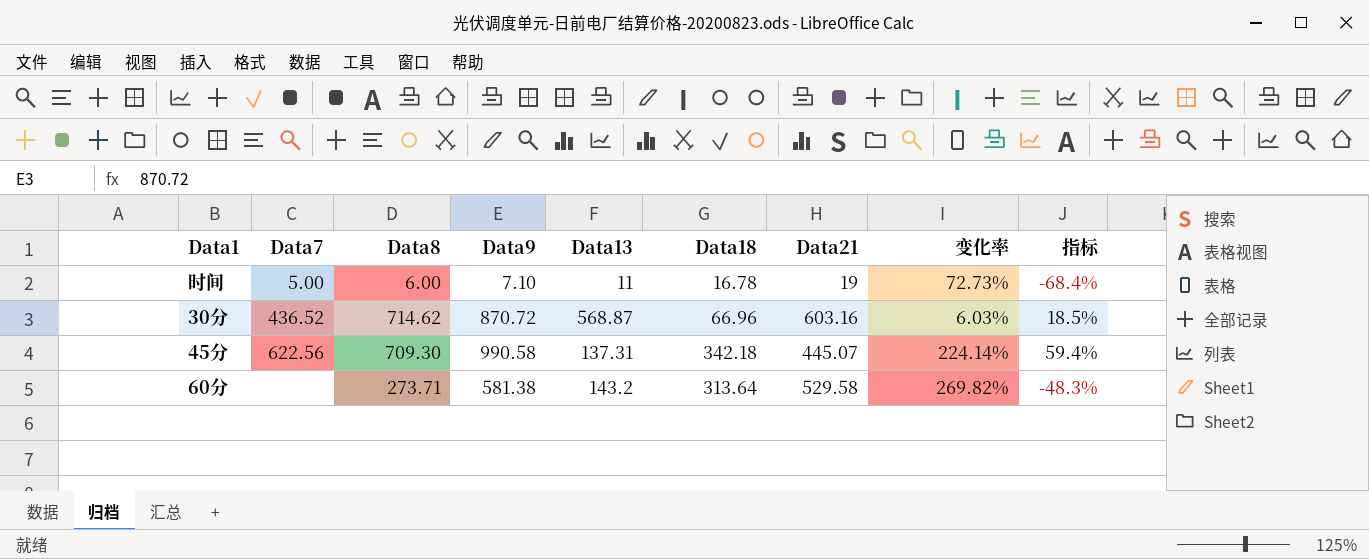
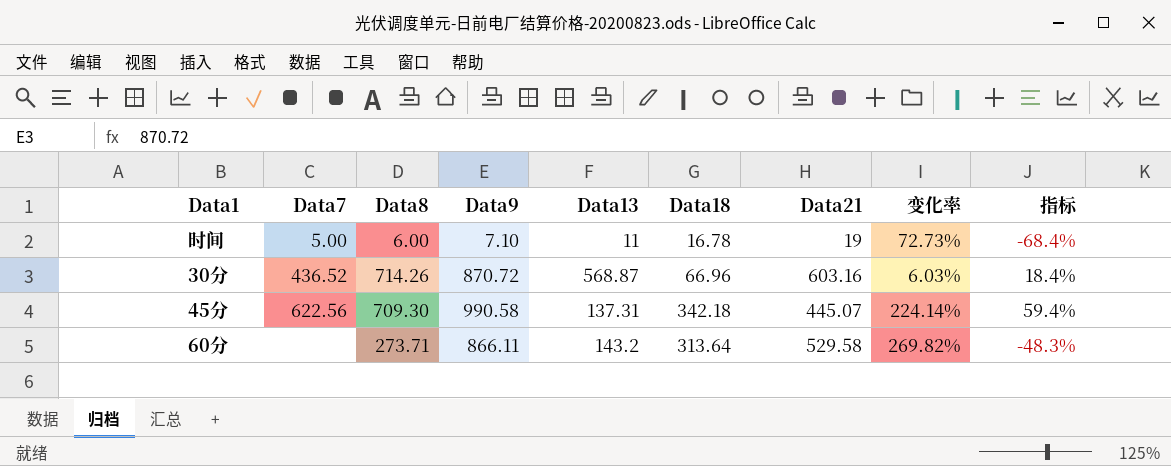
30分 | Data8: 714.62 -> 714.26
30分 | 指标: 18.5% -> 18.4%
60分 | Data9: 581.38 -> 866.11

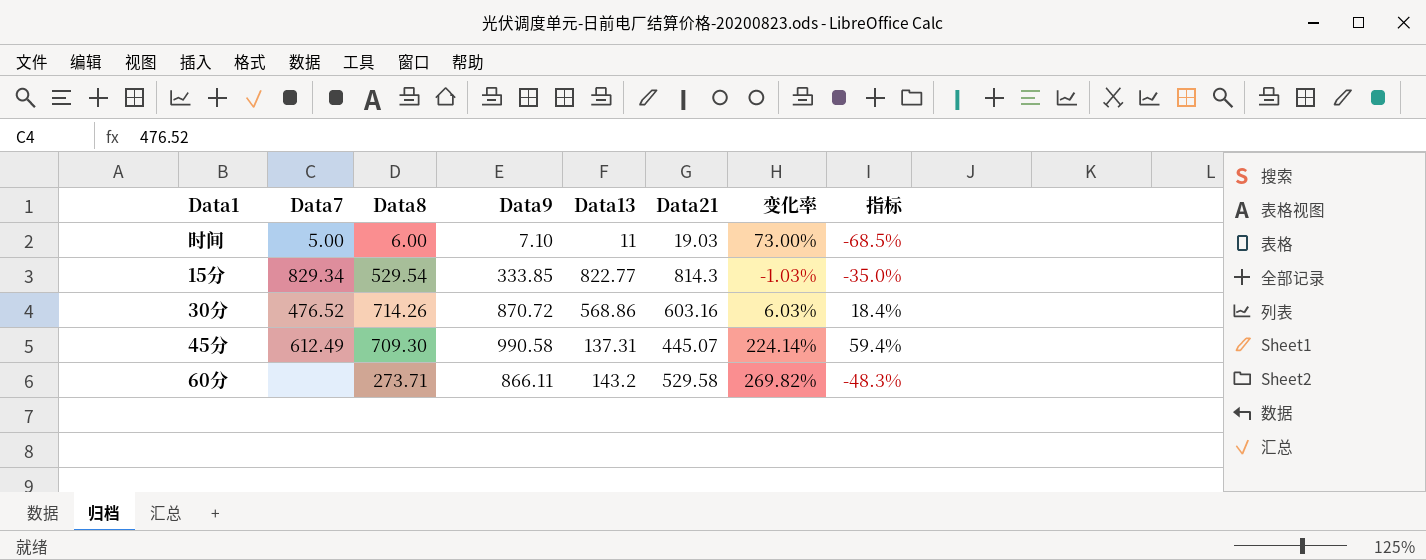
column Data18 | position: 6 -> none
时间 | Data21: 19 -> 19.03
时间 | 变化率: 72.73% -> 73.00%
时间 | 指标: -68.4% -> -68.5%
row 15分: none -> 829.34 | 529.54 | 333.85 | 822.77 | 814.3 | -1.03% | -35.0%
30分 | Data7: 436.52 -> 476.52
30分 | Data13: 568.87 -> 568.86
45分 | Data7: 622.56 -> 612.49

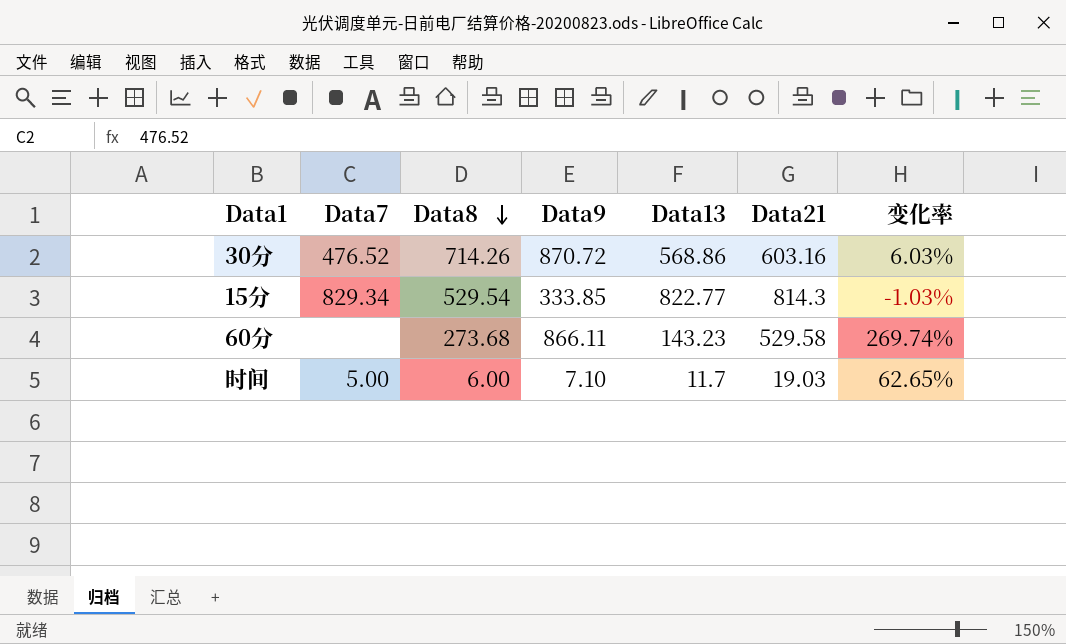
row order: none -> Data8 descending
column 指标 | formula: ([Data8] - [Data21]) / [Data21] -> none
row 45分: 612.49 | 709.30 | 990.58 | 137.31 | 445.07 | 224.14% | 59.4% -> none
60分 | Data8: 273.71 -> 273.68
60分 | Data13: 143.2 -> 143.23
60分 | 变化率: 269.82% -> 269.74%
时间 | Data13: 11 -> 11.7
时间 | 变化率: 73.00% -> 62.65%

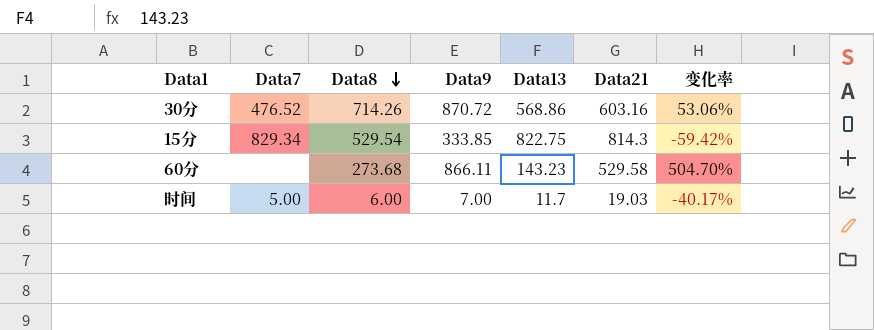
column 变化率 | formula: ([Data21] - [Data13]) / [Data13] -> ([Data9] - [Data13]) / [Data13]
15分 | Data13: 822.77 -> 822.75
时间 | Data9: 7.10 -> 7.00

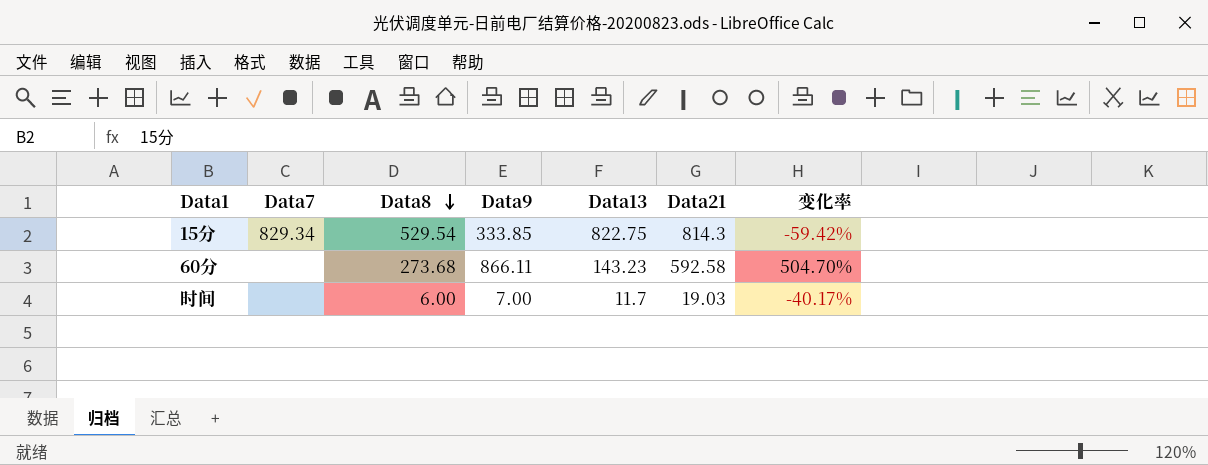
row 30分: 476.52 | 714.26 | 870.72 | 568.86 | 603.16 | 53.06% -> none
60分 | Data21: 529.58 -> 592.58
时间 | Data7: 5.00 -> none

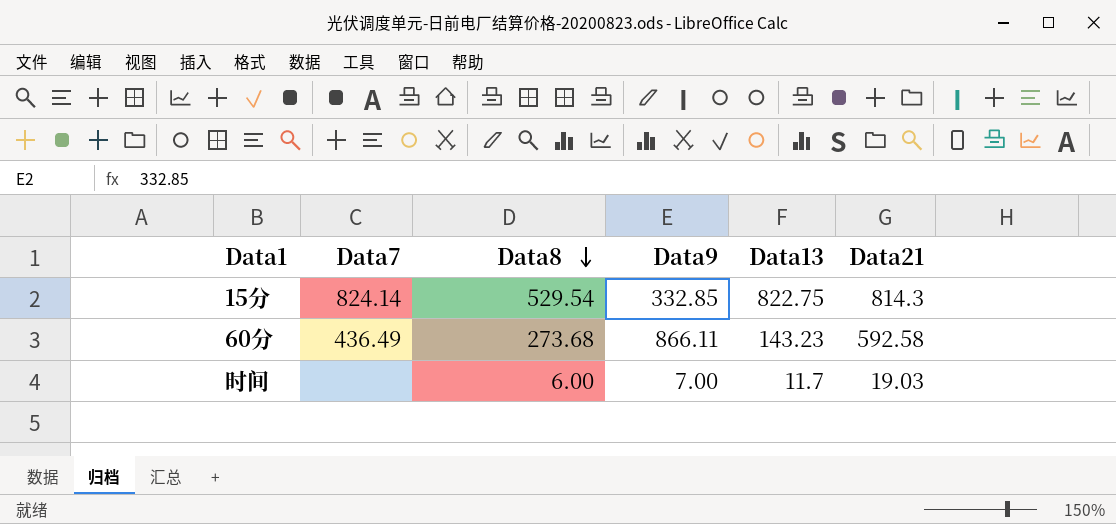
column 变化率 | formula: ([Data9] - [Data13]) / [Data13] -> none
15分 | Data7: 829.34 -> 824.14
15分 | Data9: 333.85 -> 332.85
60分 | Data7: none -> 436.49

